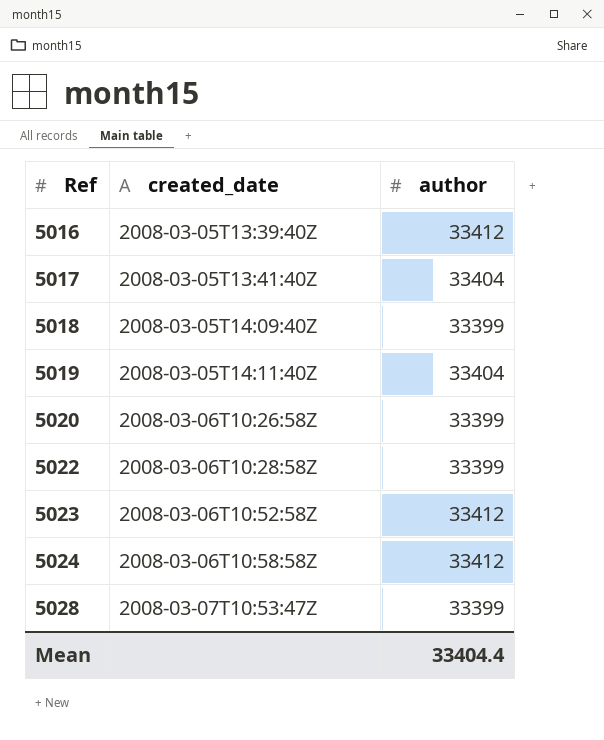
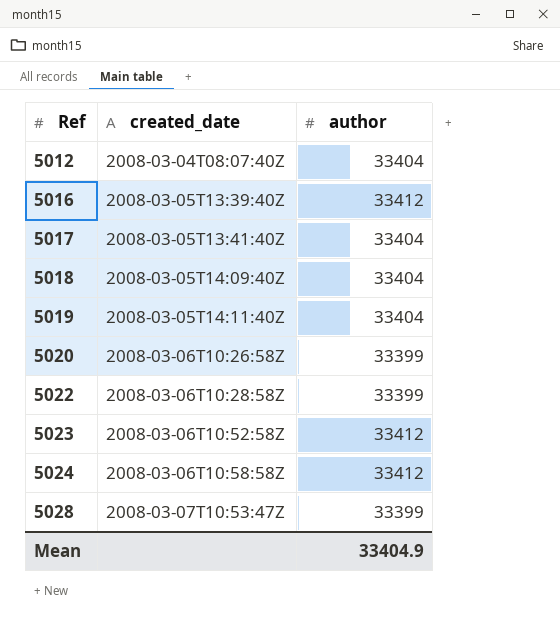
row 5012: none -> 2008-03-04T08:07:40Z | 33404
5018 | author: 33399 -> 33404
Mean | author: 33404.4 -> 33404.9

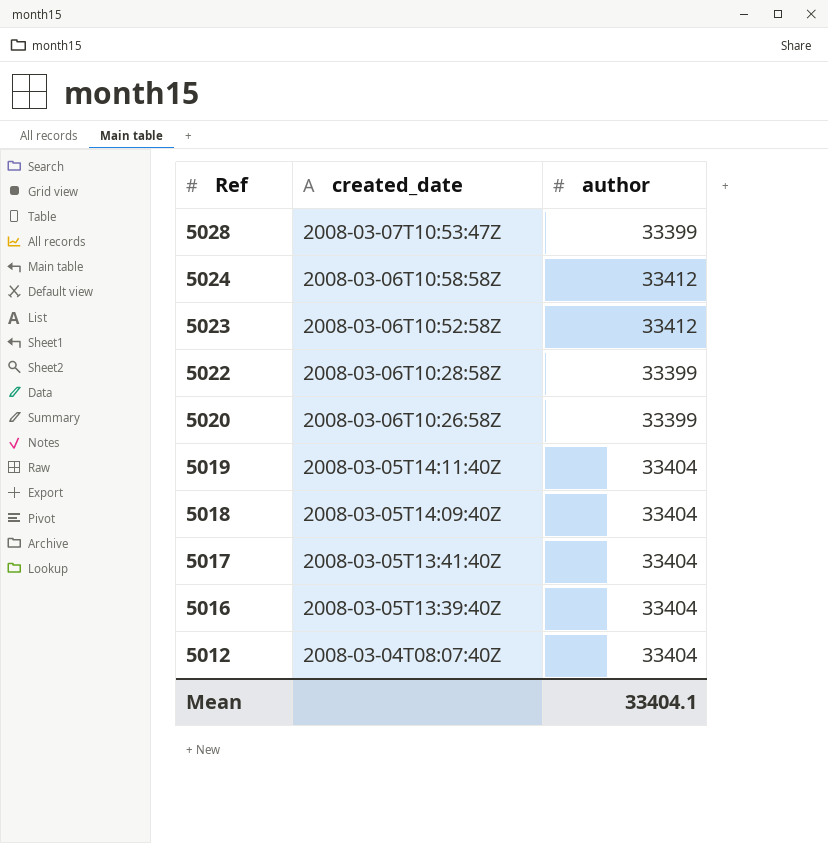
row order: Ref ascending -> Ref descending
5016 | author: 33412 -> 33404
Mean | author: 33404.9 -> 33404.1

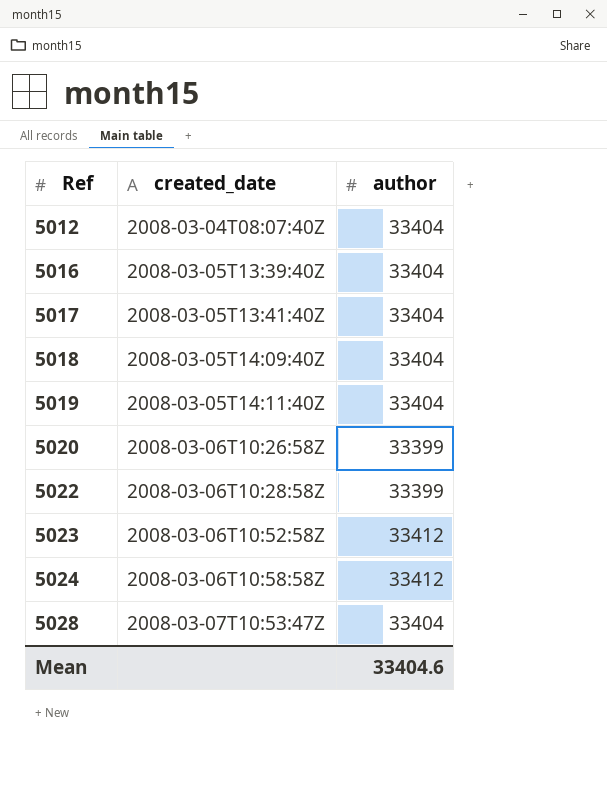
row order: Ref descending -> Ref ascending
5028 | author: 33399 -> 33404
Mean | author: 33404.1 -> 33404.6

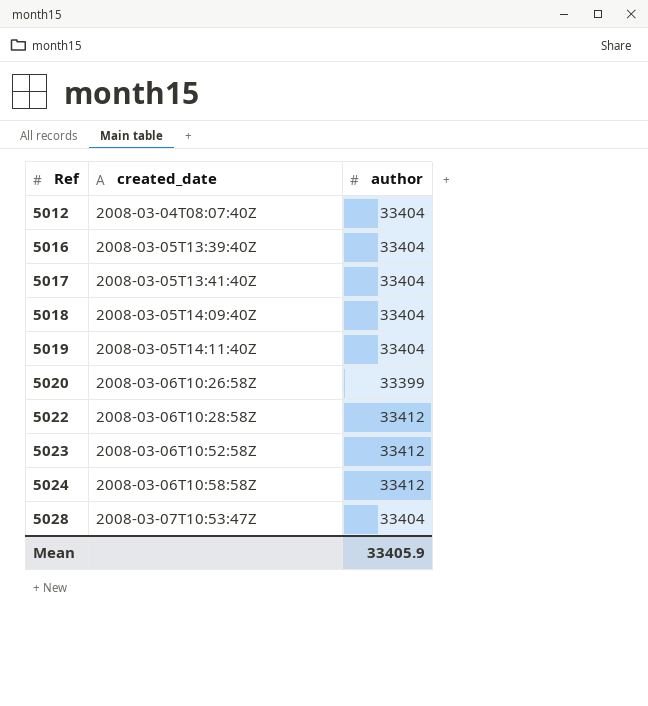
5022 | author: 33399 -> 33412
Mean | author: 33404.6 -> 33405.9

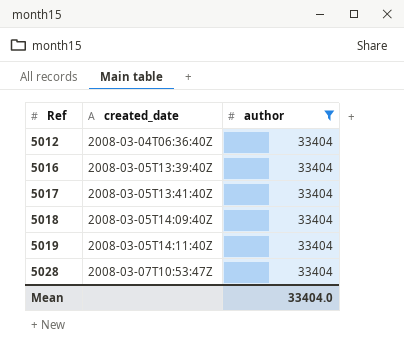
filter: none -> author = 33404
5012 | created_date: 2008-03-04T08:07:40Z -> 2008-03-04T06:36:40Z
Mean | author: 33405.9 -> 33404.0

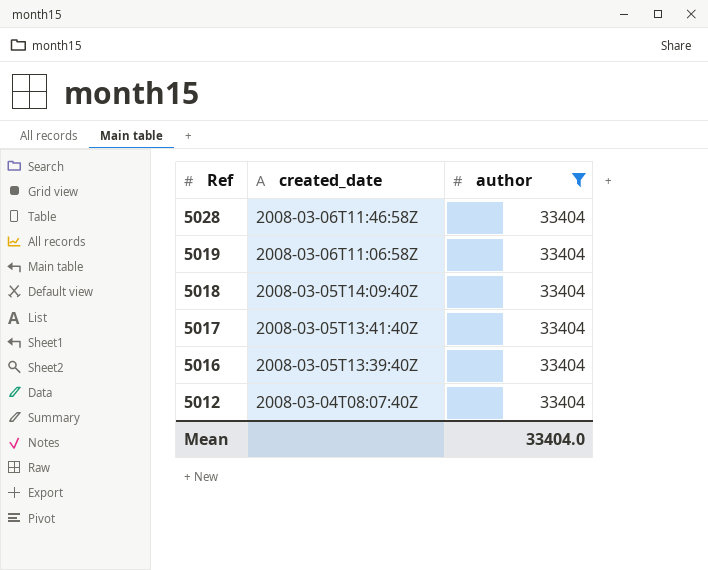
row order: Ref ascending -> Ref descending
5028 | created_date: 2008-03-07T10:53:47Z -> 2008-03-06T11:46:58Z
5019 | created_date: 2008-03-05T14:11:40Z -> 2008-03-06T11:06:58Z
5012 | created_date: 2008-03-04T06:36:40Z -> 2008-03-04T08:07:40Z

